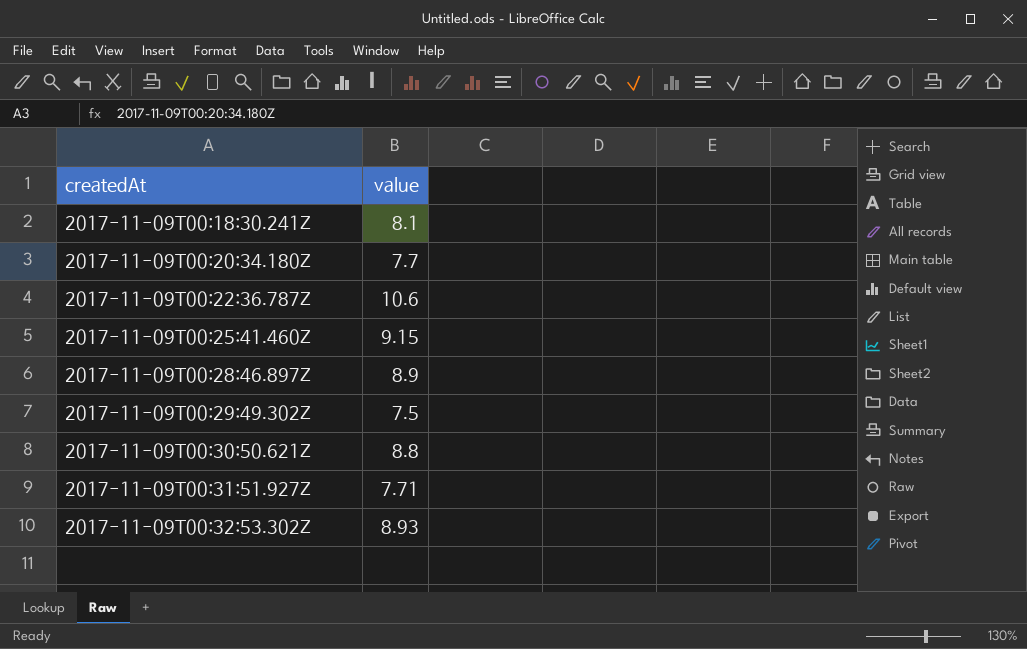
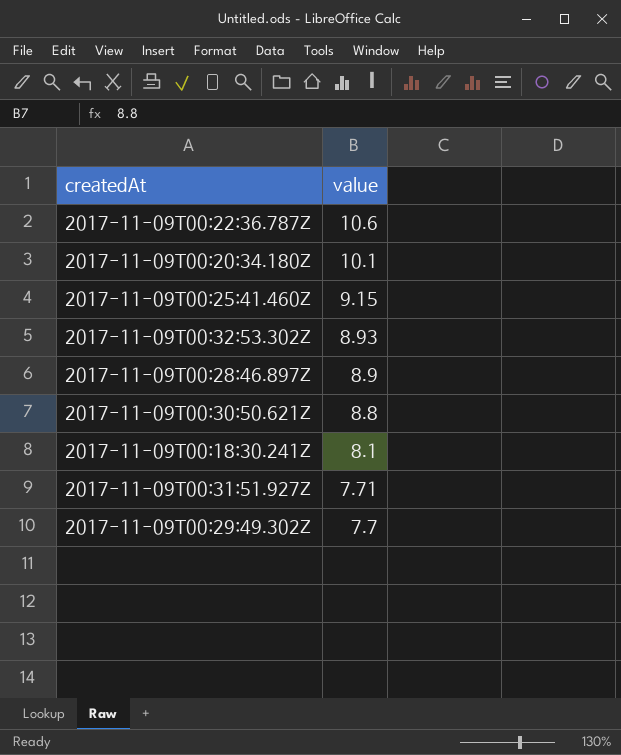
row order: createdAt ascending -> value descending
2017-11-09T00:20:34.180Z | value: 7.7 -> 10.1
2017-11-09T00:29:49.302Z | value: 7.5 -> 7.7

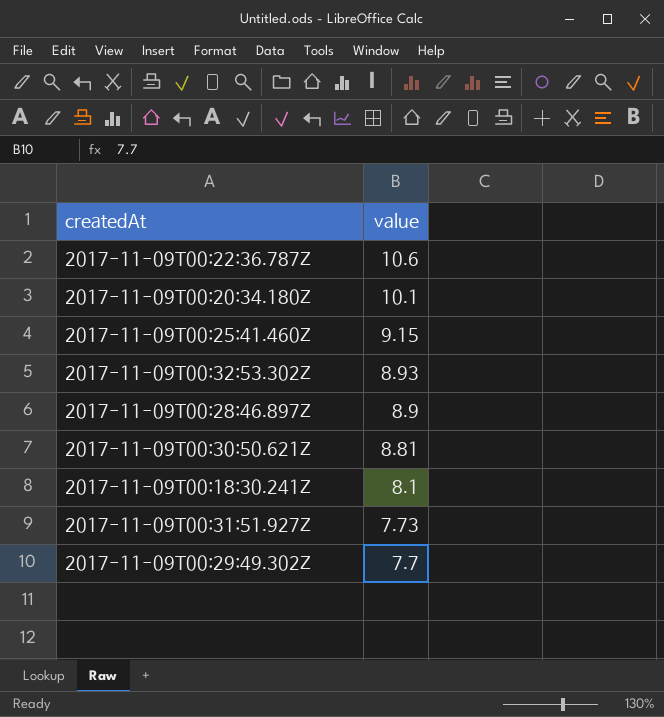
2017-11-09T00:30:50.621Z | value: 8.8 -> 8.81
2017-11-09T00:31:51.927Z | value: 7.71 -> 7.73

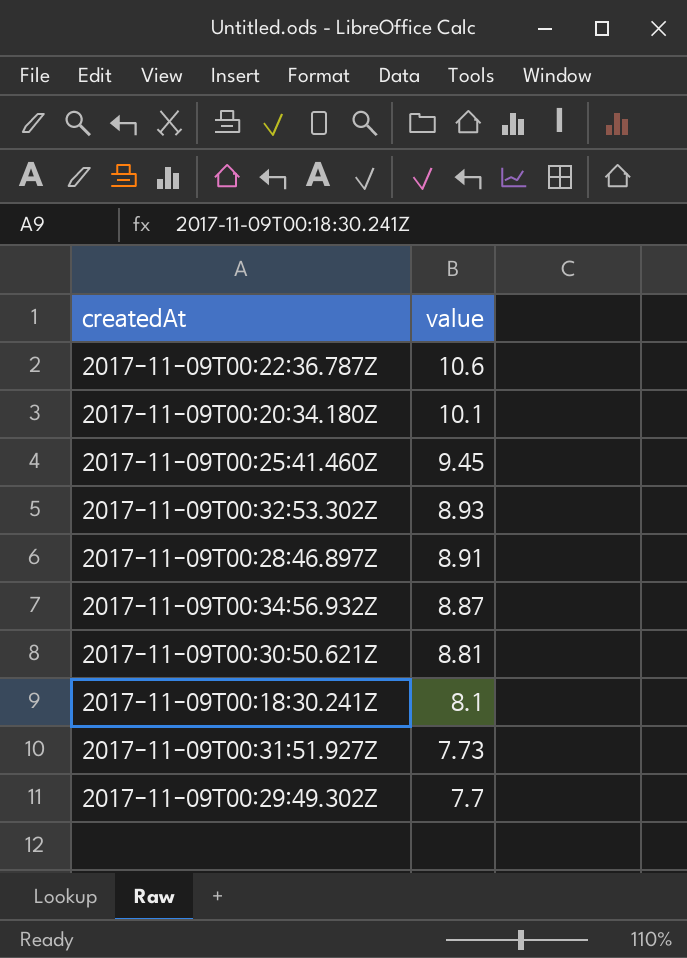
2017-11-09T00:25:41.460Z | value: 9.15 -> 9.45
2017-11-09T00:28:46.897Z | value: 8.9 -> 8.91
row 2017-11-09T00:34:56.932Z: none -> 8.87

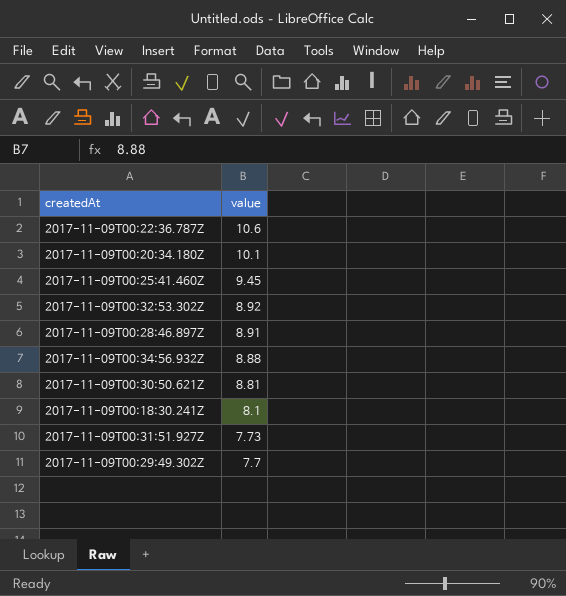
2017-11-09T00:32:53.302Z | value: 8.93 -> 8.92
2017-11-09T00:34:56.932Z | value: 8.87 -> 8.88

